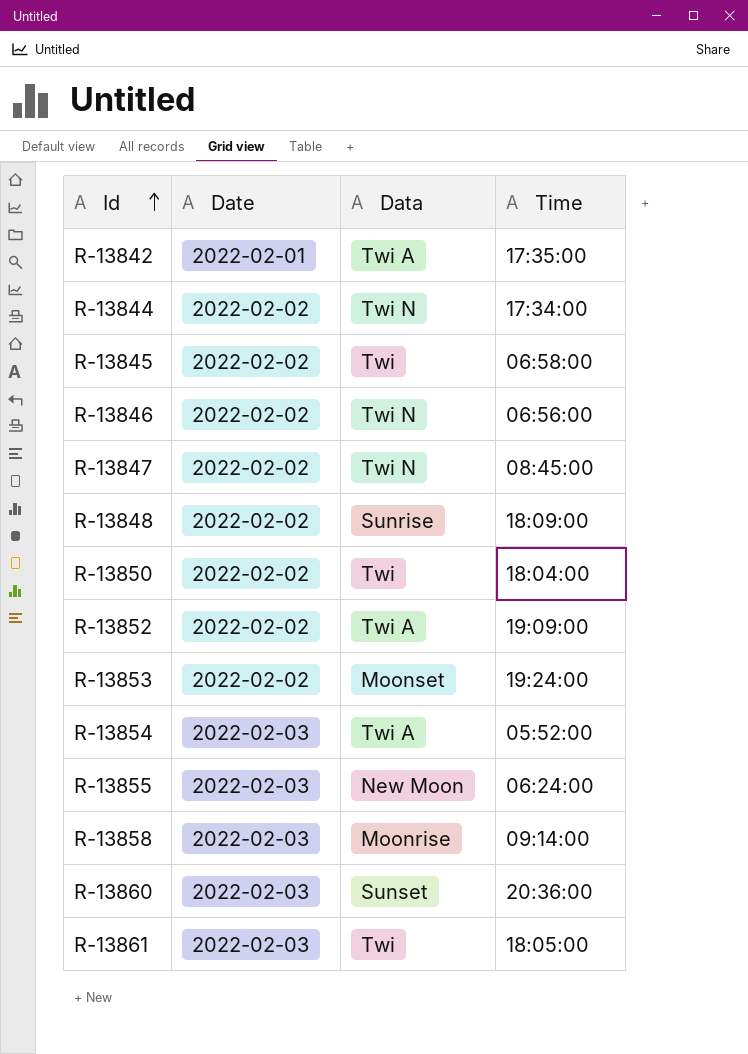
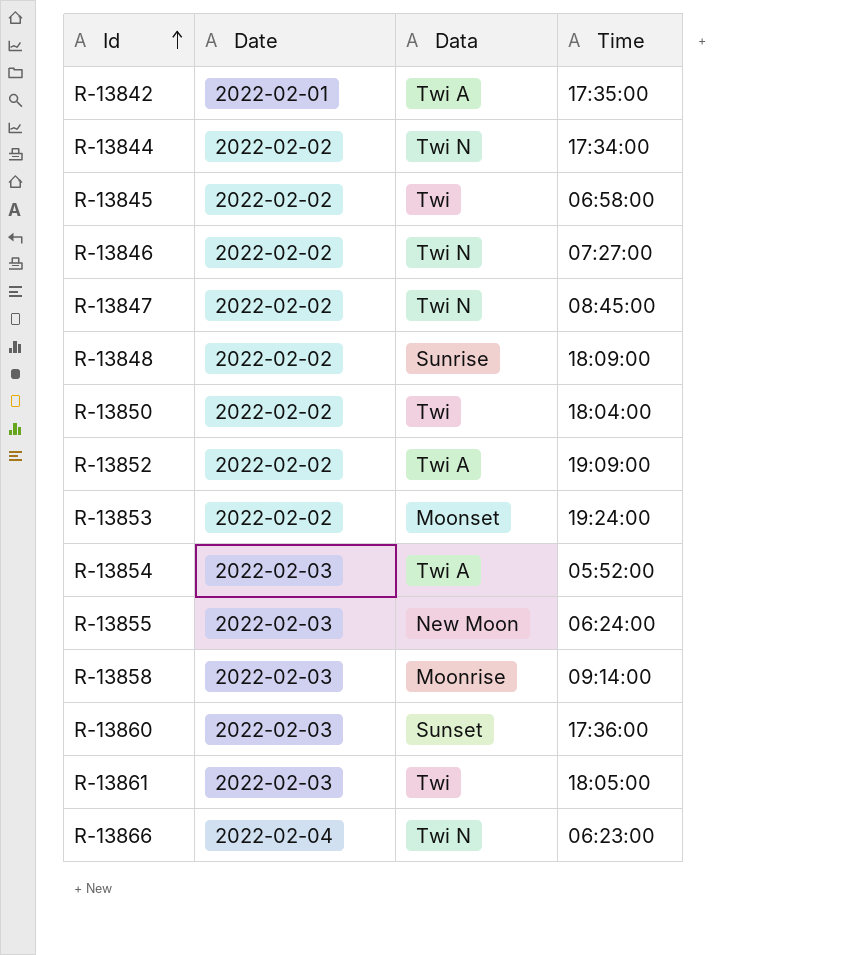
R-13846 | Time: 06:56:00 -> 07:27:00
R-13860 | Time: 20:36:00 -> 17:36:00
row R-13866: none -> 2022-02-04 | Twi N | 06:23:00

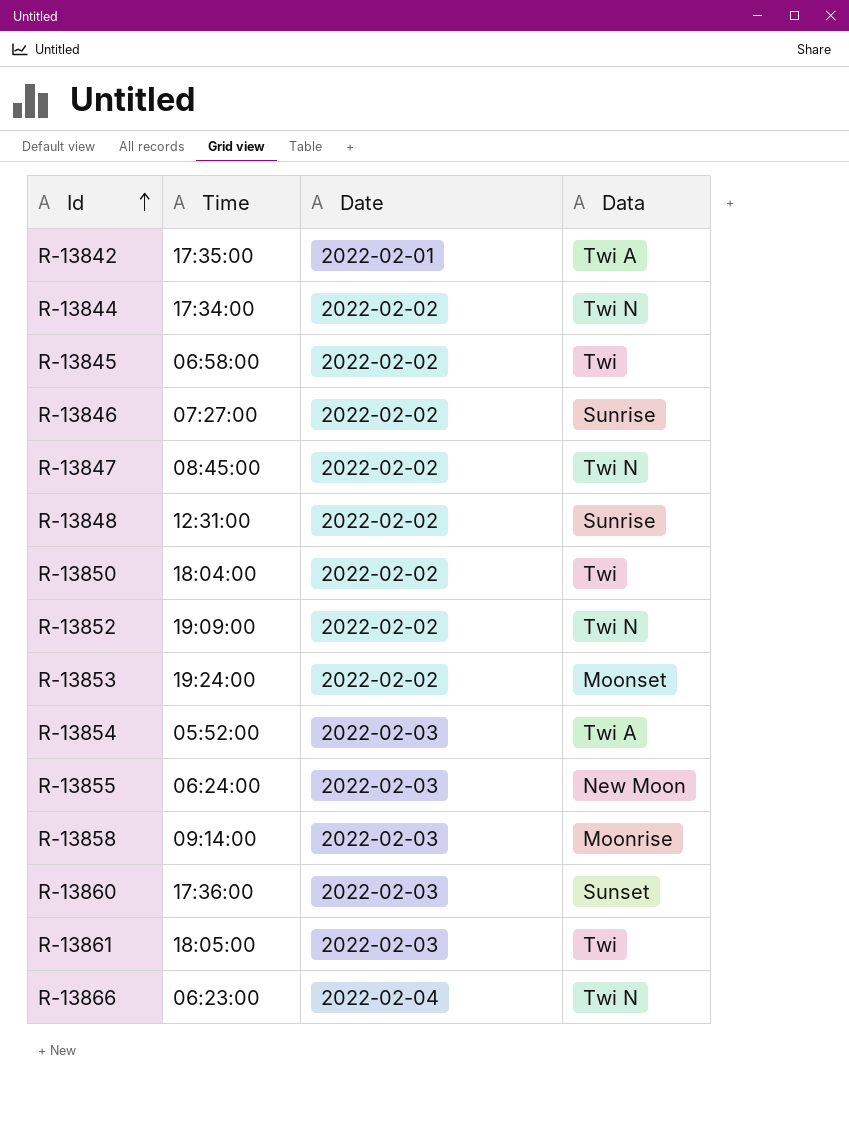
column Time | position: 4 -> 2
R-13846 | Data: Twi N -> Sunrise
R-13848 | Time: 18:09:00 -> 12:31:00
R-13852 | Data: Twi A -> Twi N

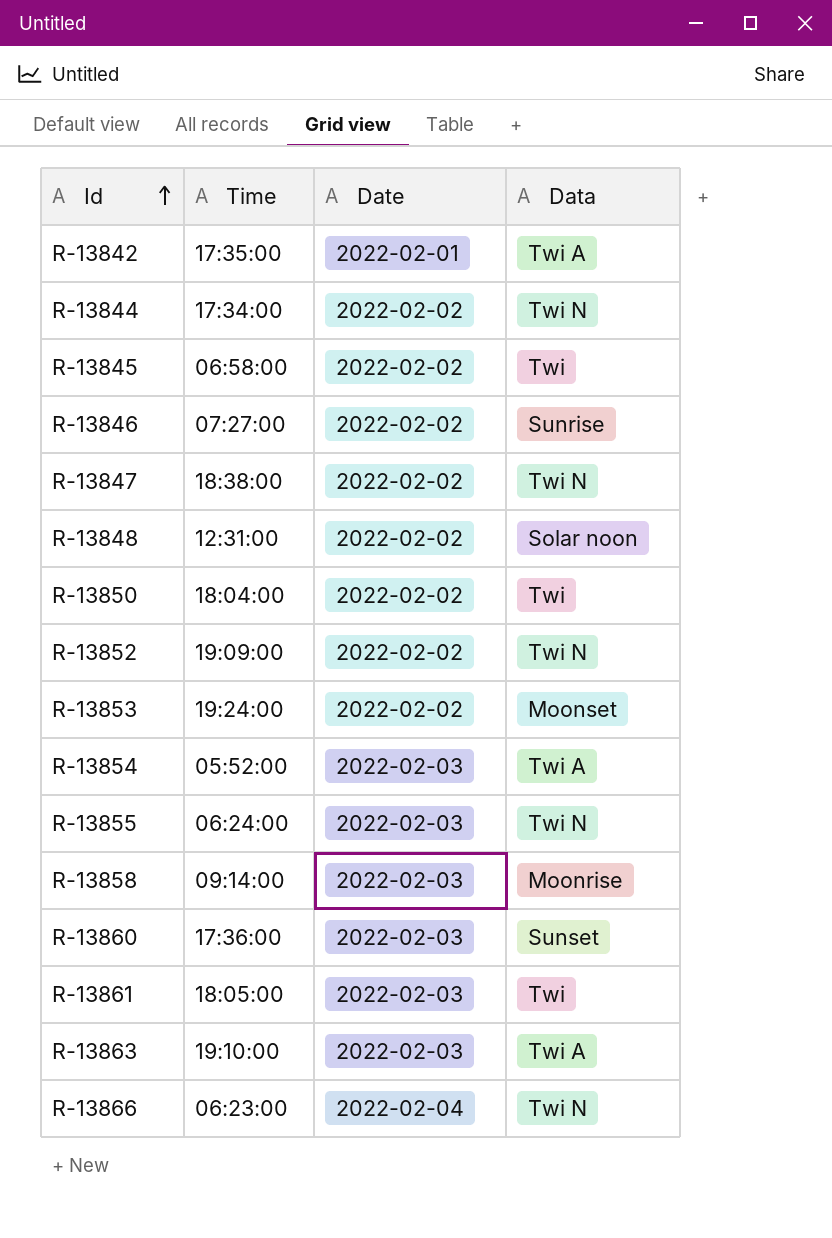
R-13847 | Time: 08:45:00 -> 18:38:00
R-13848 | Data: Sunrise -> Solar noon
R-13855 | Data: New Moon -> Twi N
row R-13863: none -> 19:10:00 | 2022-02-03 | Twi A

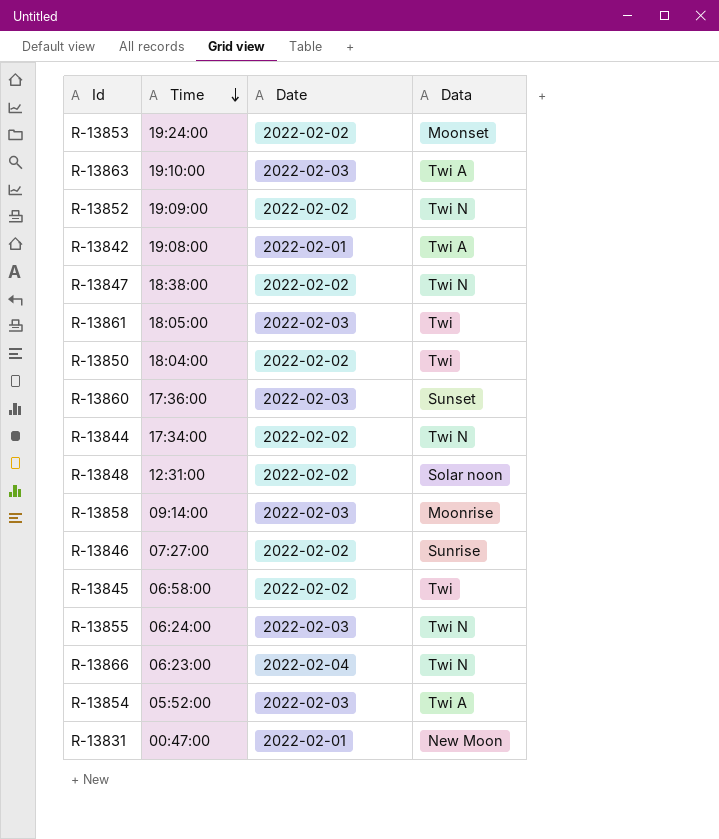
row order: Id ascending -> Time descending
R-13842 | Time: 17:35:00 -> 19:08:00
row R-13831: none -> 00:47:00 | 2022-02-01 | New Moon

